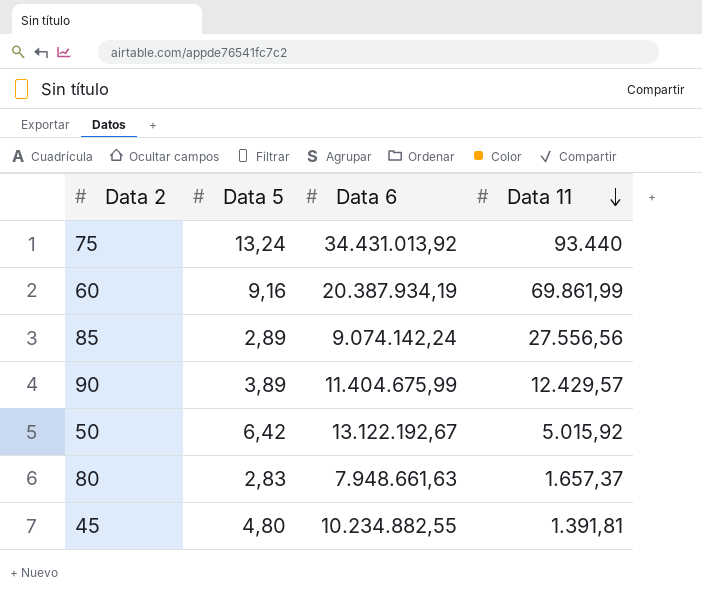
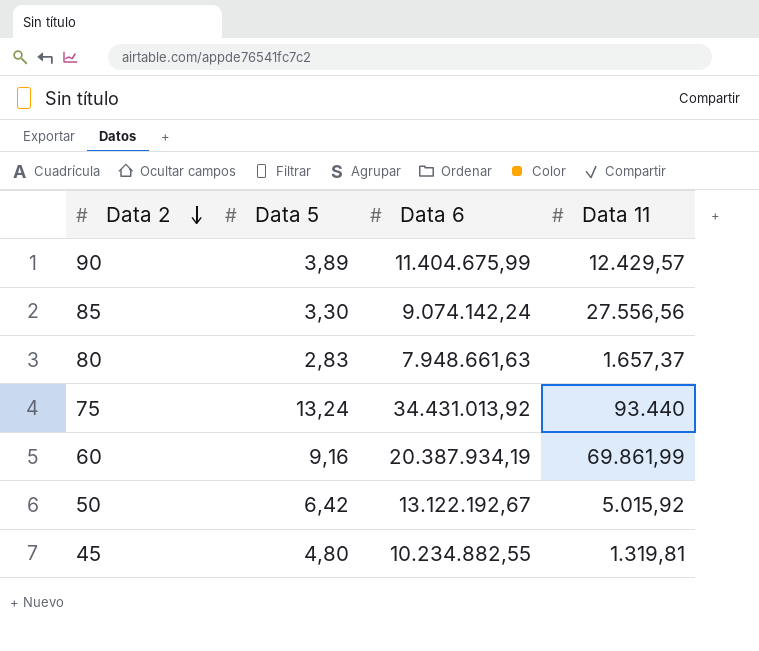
row order: Data 11 descending -> Data 2 descending
85 | Data 5: 2,89 -> 3,30
45 | Data 11: 1.391,81 -> 1.319,81

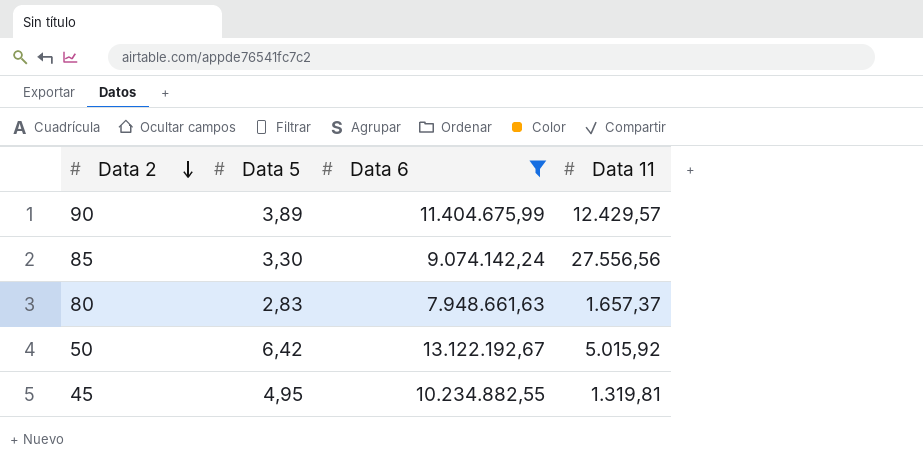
filter: none -> Data 6 <= 13.122.192,67
45 | Data 5: 4,80 -> 4,95

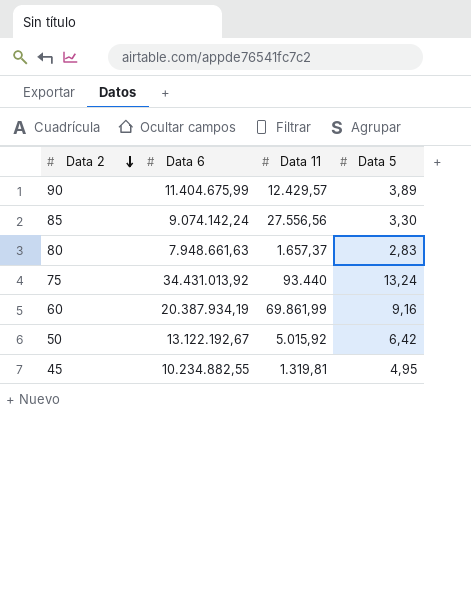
filter: Data 6 <= 13.122.192,67 -> none
column Data 5 | position: 2 -> 4

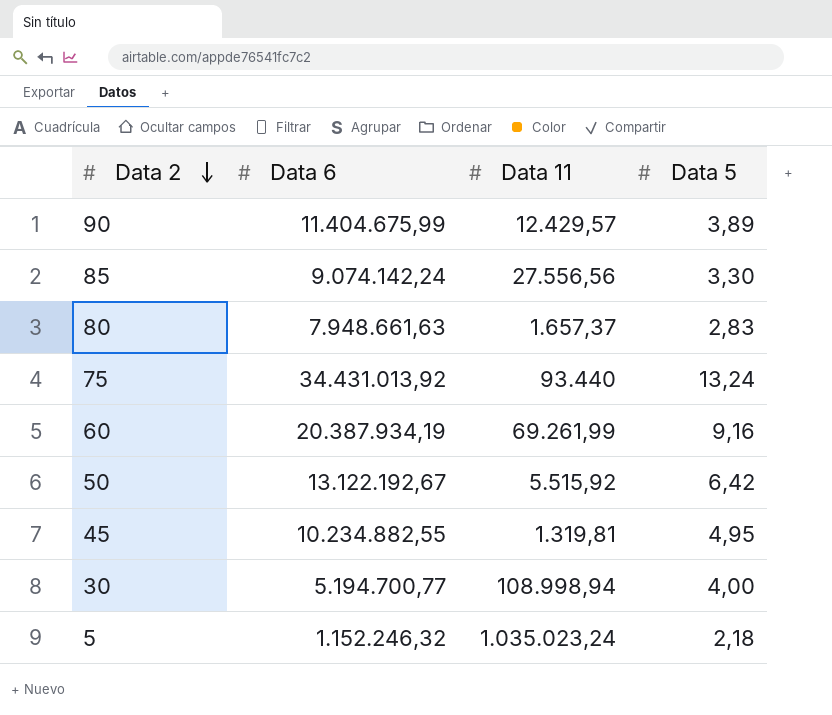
60 | Data 11: 69.861,99 -> 69.261,99
50 | Data 11: 5.015,92 -> 5.515,92
row 30: none -> 5.194.700,77 | 108.998,94 | 4,00
row 5: none -> 1.152.246,32 | 1.035.023,24 | 2,18

